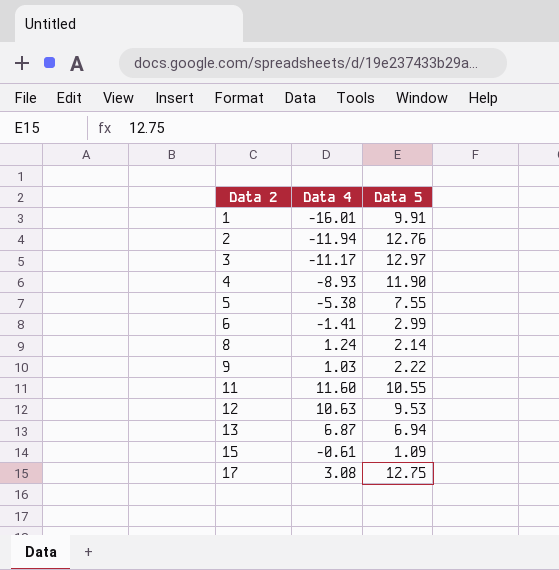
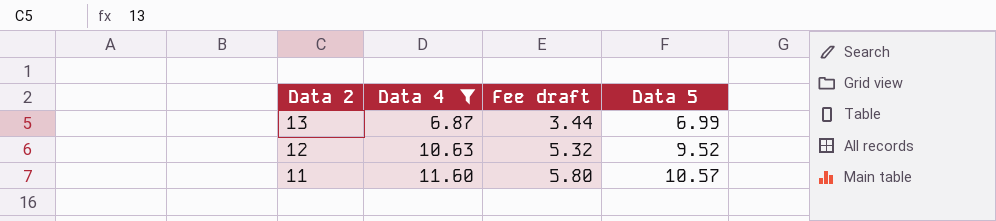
filter: none -> Data 4 >= 6.87
row order: Data 2 ascending -> Data 2 descending
column Fee draft | formula: none -> [Data 4] * 0.5
13 | Data 5: 6.94 -> 6.99
12 | Data 5: 9.53 -> 9.52
11 | Data 5: 10.55 -> 10.57

